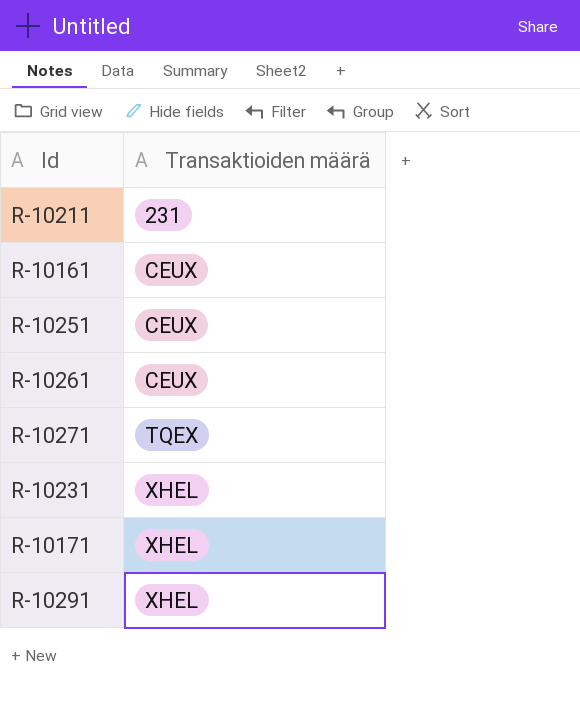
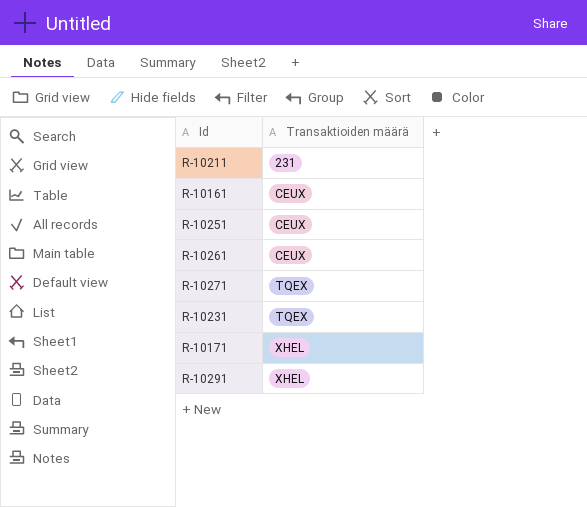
R-10231 | Transaktioiden määrä: XHEL -> TQEX

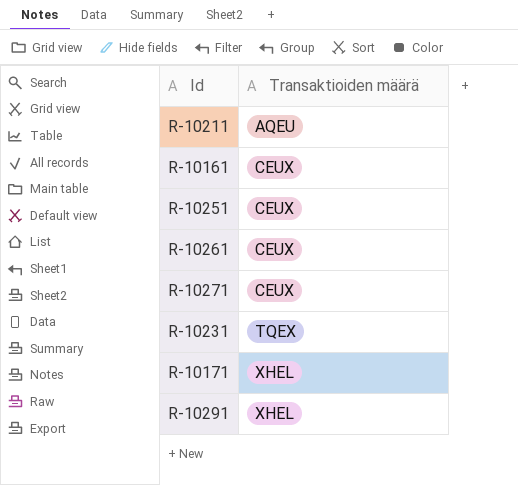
R-10211 | Transaktioiden määrä: 231 -> AQEU
R-10271 | Transaktioiden määrä: TQEX -> CEUX

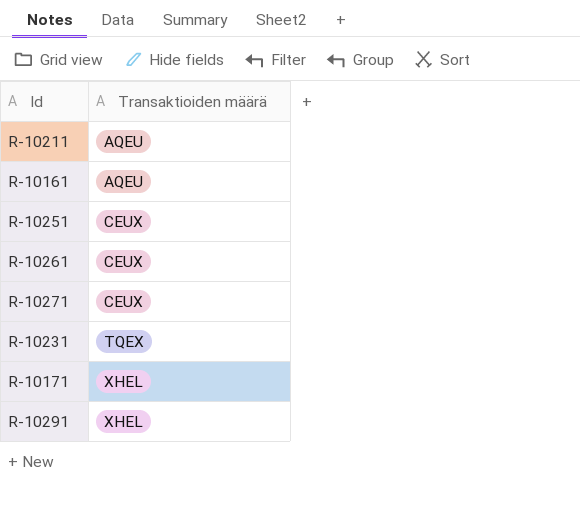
R-10161 | Transaktioiden määrä: CEUX -> AQEU

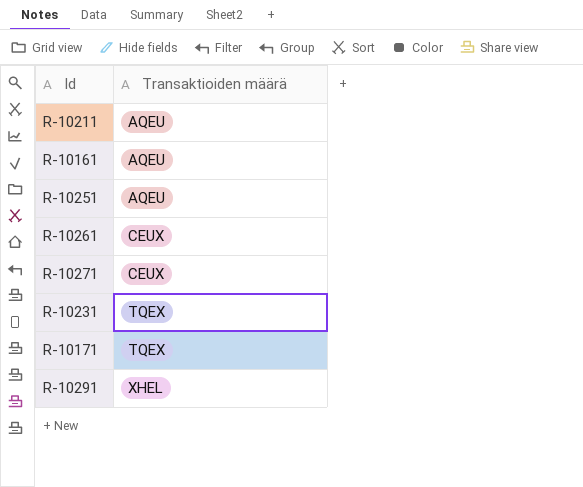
R-10251 | Transaktioiden määrä: CEUX -> AQEU
R-10171 | Transaktioiden määrä: XHEL -> TQEX

